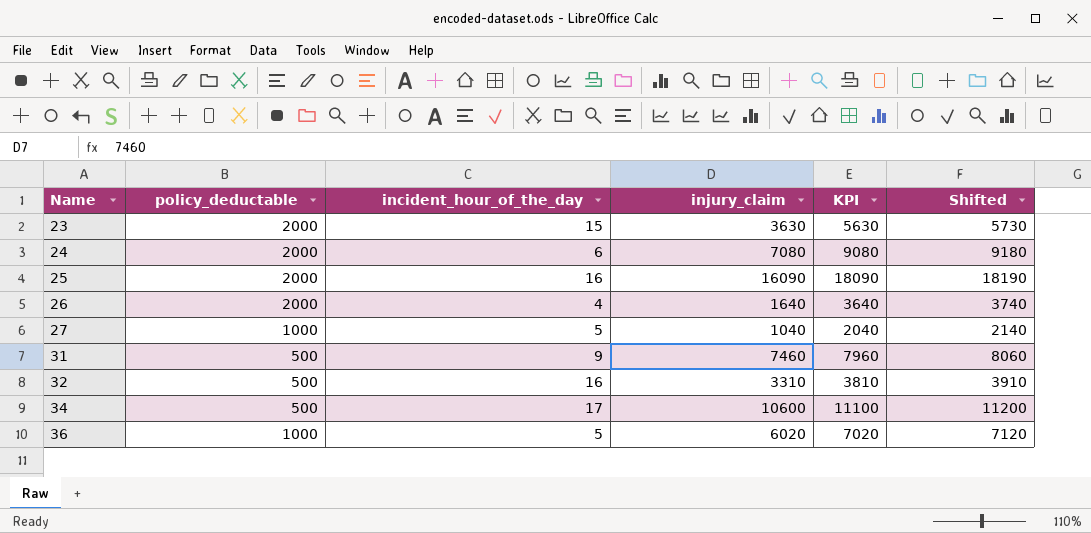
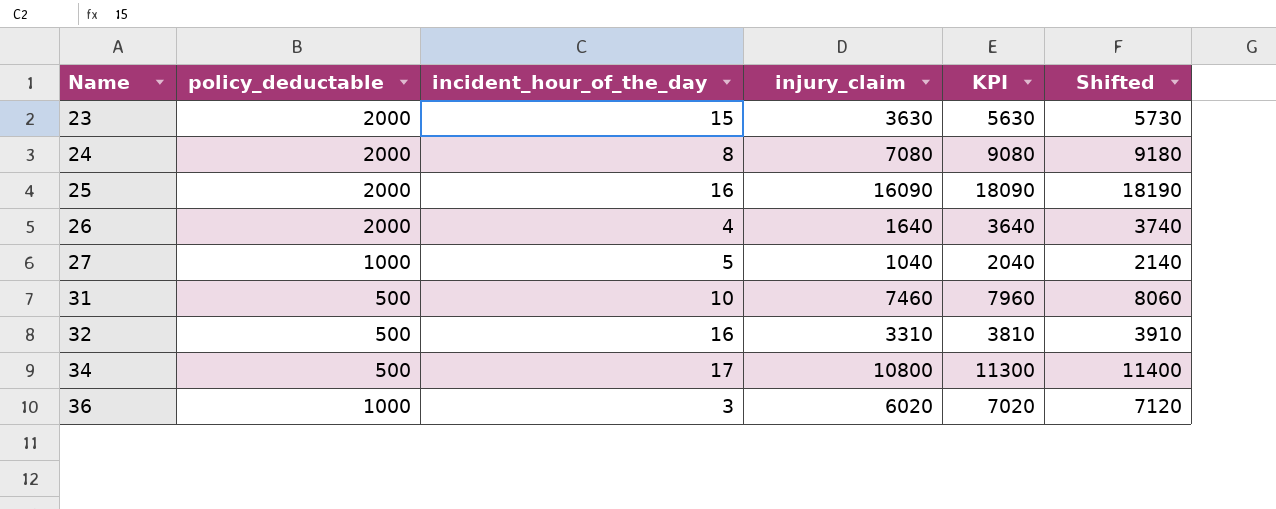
24 | incident_hour_of_the_day: 6 -> 8
31 | incident_hour_of_the_day: 9 -> 10
34 | injury_claim: 10600 -> 10800
34 | KPI: 11100 -> 11300
34 | Shifted: 11200 -> 11400
36 | incident_hour_of_the_day: 5 -> 3

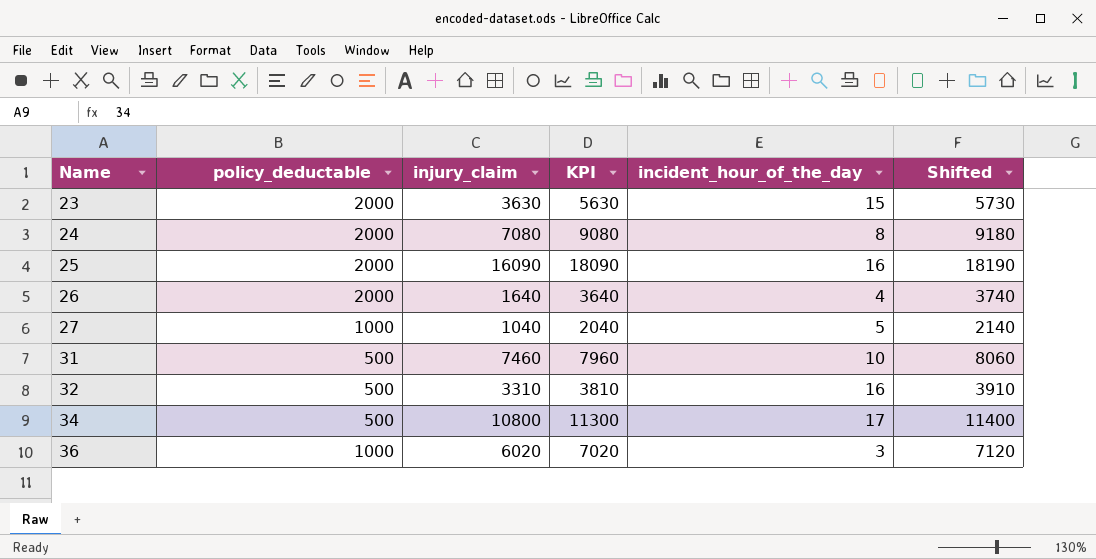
column incident_hour_of_the_day | position: 3 -> 5

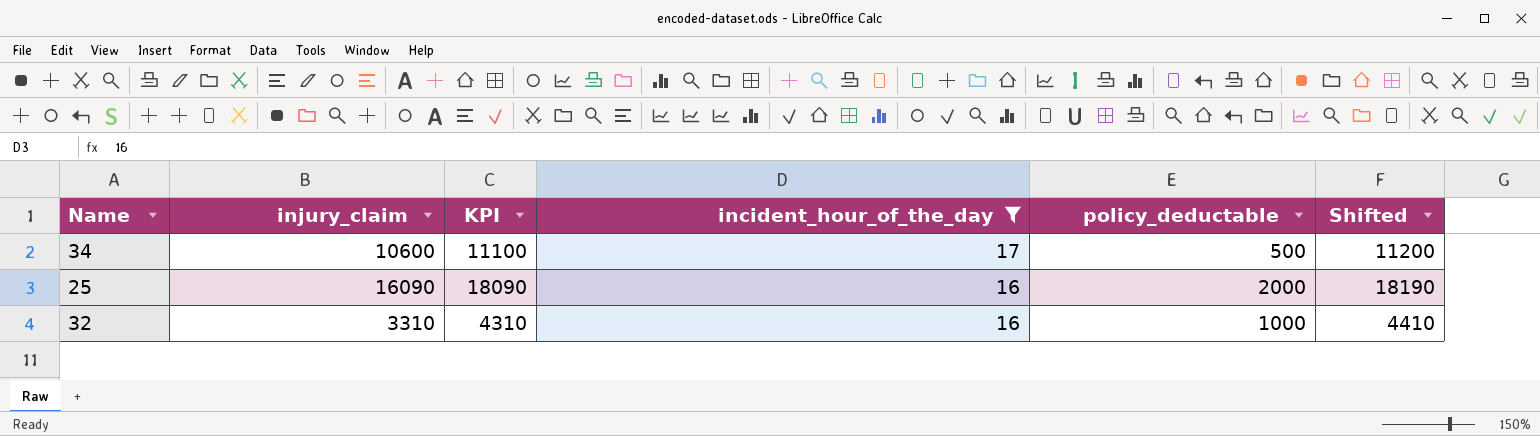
filter: none -> incident_hour_of_the_day >= 16
row order: Name ascending -> incident_hour_of_the_day descending
column policy_deductable | position: 2 -> 5
34 | injury_claim: 10800 -> 10600
34 | KPI: 11300 -> 11100
34 | Shifted: 11400 -> 11200
32 | KPI: 3810 -> 4310
32 | policy_deductable: 500 -> 1000
32 | Shifted: 3910 -> 4410

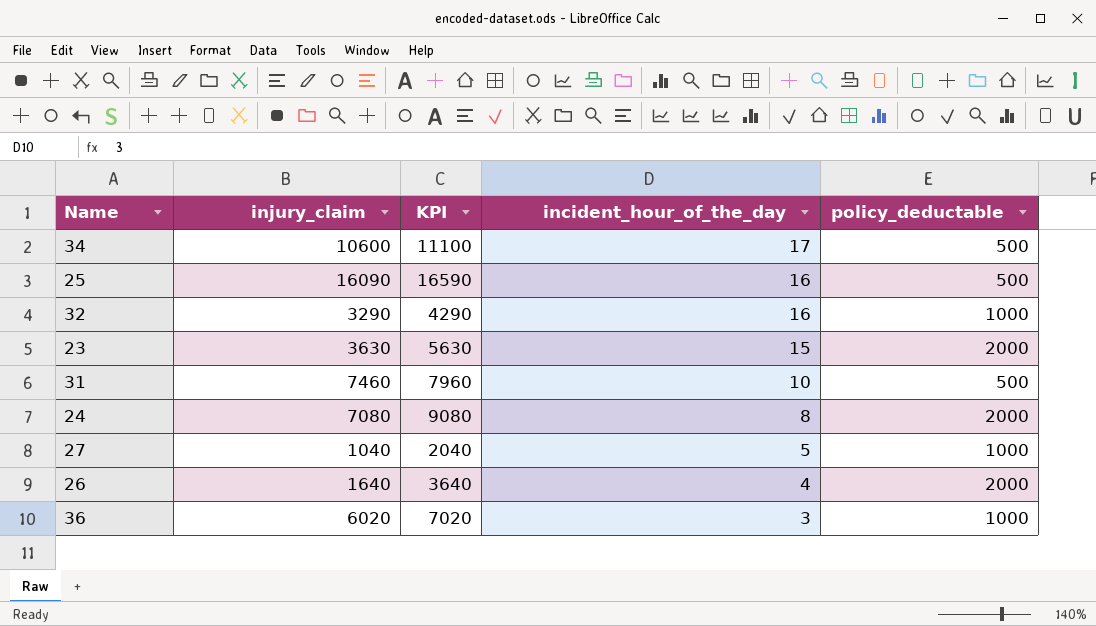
filter: incident_hour_of_the_day >= 16 -> none
column Shifted | formula: [KPI] + 100 -> none
25 | KPI: 18090 -> 16590
25 | policy_deductable: 2000 -> 500
32 | injury_claim: 3310 -> 3290
32 | KPI: 4310 -> 4290

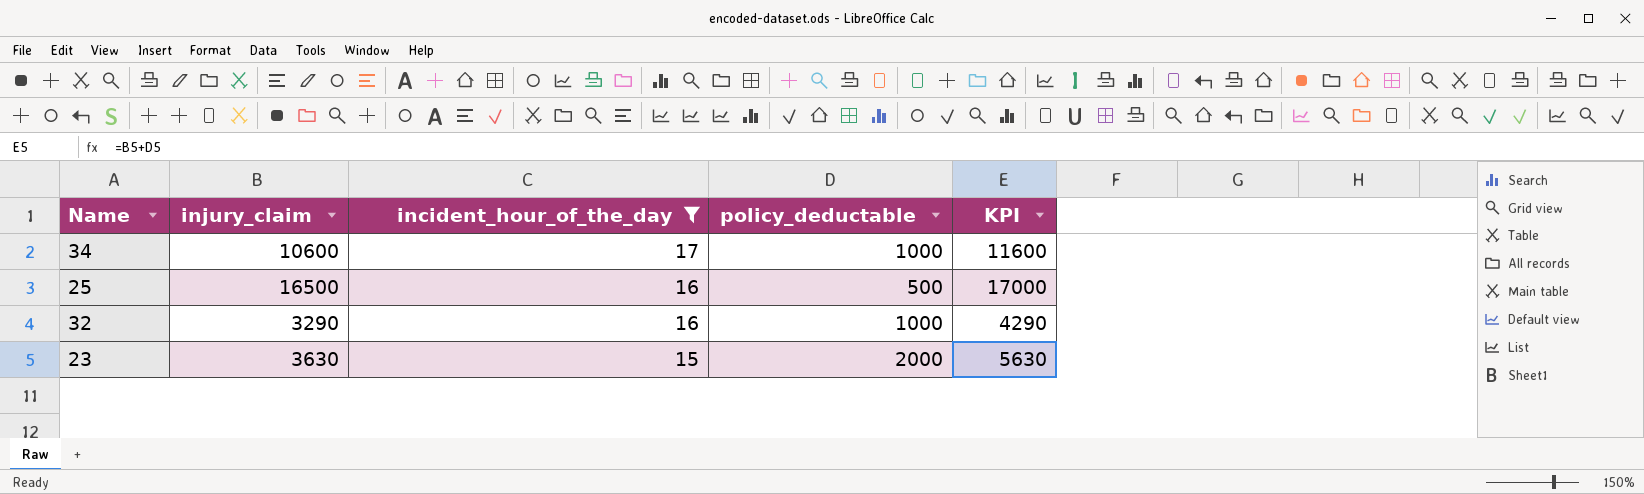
filter: none -> incident_hour_of_the_day >= 15
column KPI | position: 3 -> 5
34 | policy_deductable: 500 -> 1000
34 | KPI: 11100 -> 11600
25 | injury_claim: 16090 -> 16500
25 | KPI: 16590 -> 17000

